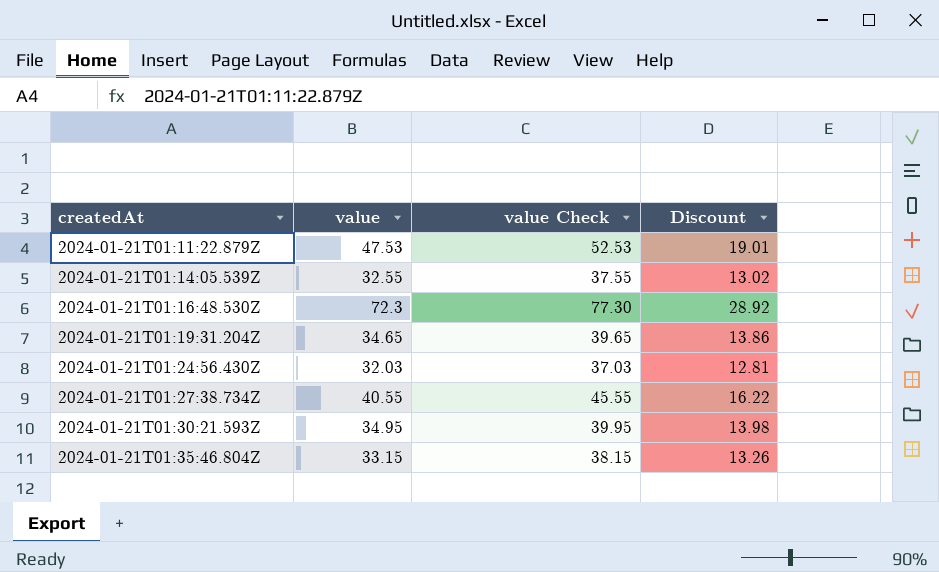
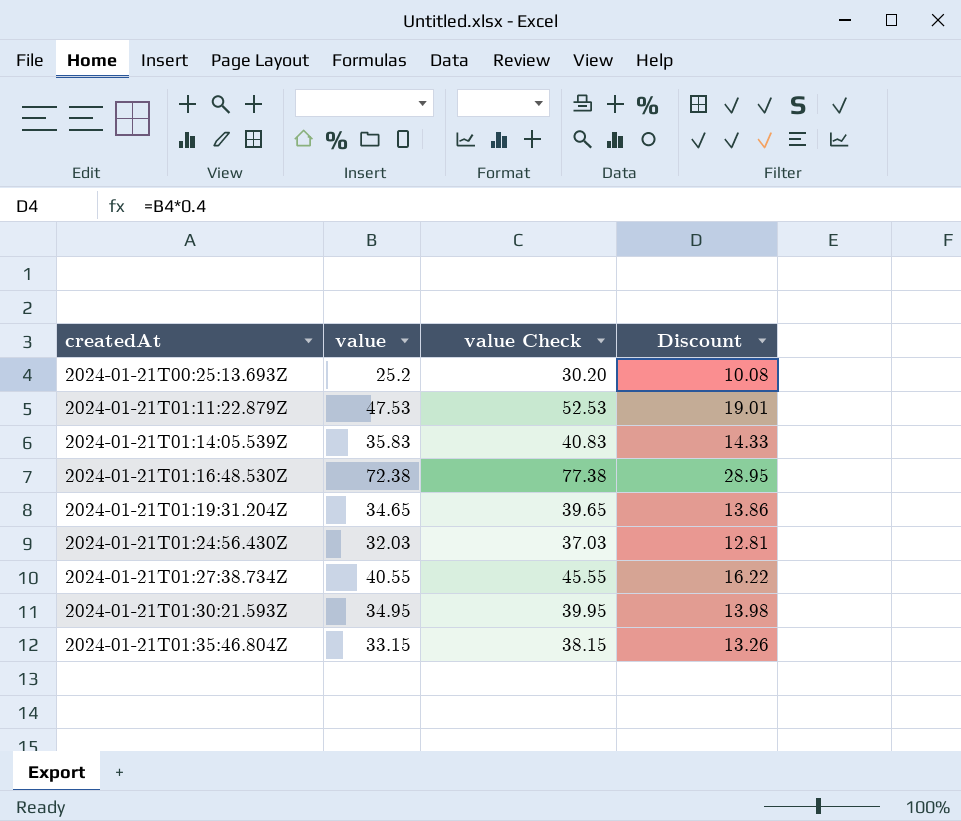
row 2024-01-21T00:25:13.693Z: none -> 25.2 | 30.20 | 10.08
2024-01-21T01:14:05.539Z | value: 32.55 -> 35.83
2024-01-21T01:14:05.539Z | value Check: 37.55 -> 40.83
2024-01-21T01:14:05.539Z | Discount: 13.02 -> 14.33
2024-01-21T01:16:48.530Z | value: 72.3 -> 72.38
2024-01-21T01:16:48.530Z | value Check: 77.30 -> 77.38
2024-01-21T01:16:48.530Z | Discount: 28.92 -> 28.95

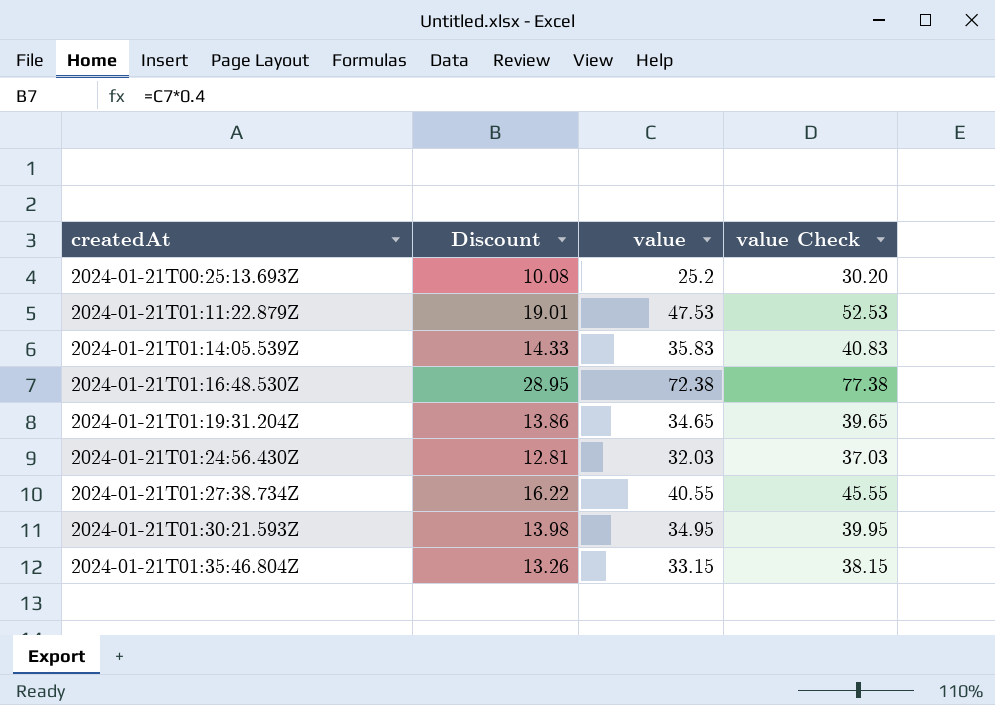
column Discount | position: 4 -> 2

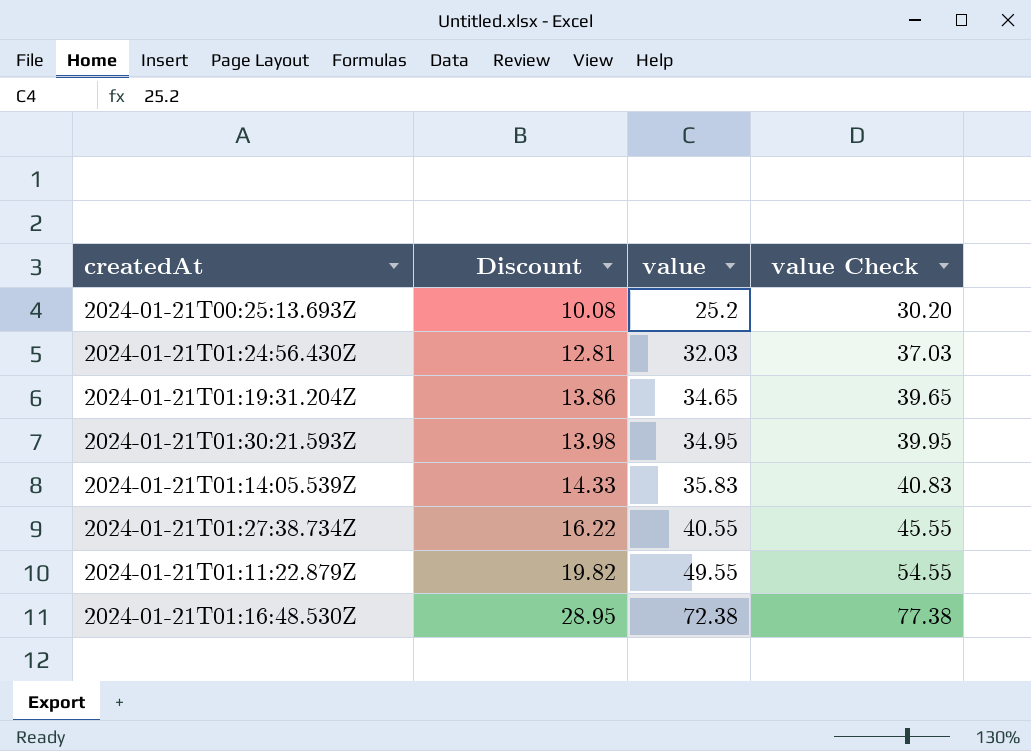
row order: createdAt ascending -> Discount ascending
row 2024-01-21T01:35:46.804Z: 13.26 | 33.15 | 38.15 -> none
2024-01-21T01:11:22.879Z | Discount: 19.01 -> 19.82
2024-01-21T01:11:22.879Z | value: 47.53 -> 49.55
2024-01-21T01:11:22.879Z | value Check: 52.53 -> 54.55

